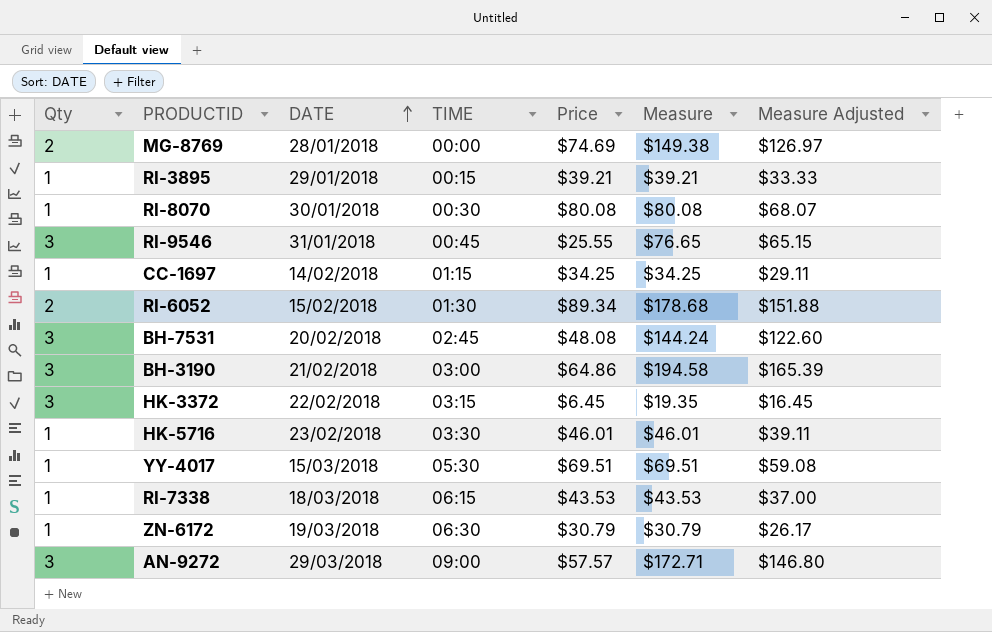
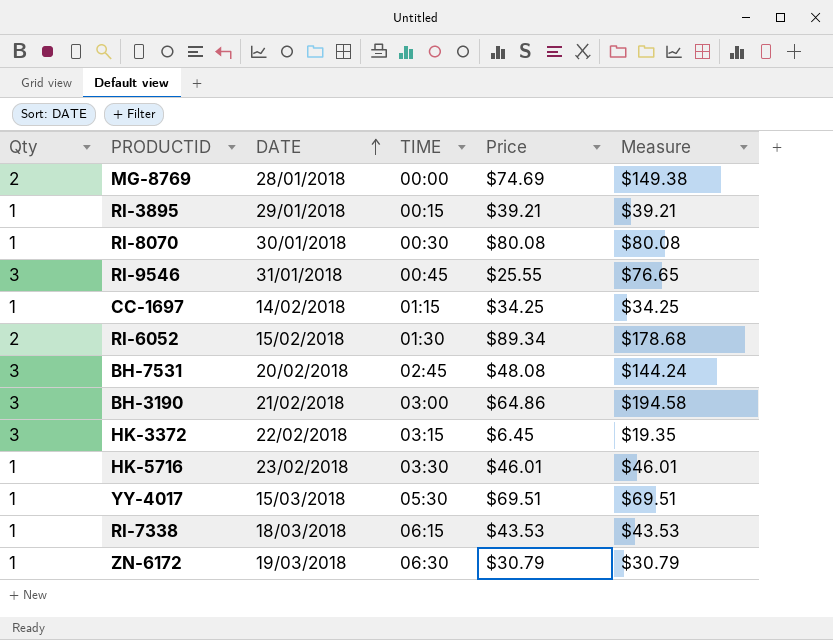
column Measure Adjusted | formula: [Measure] * 0.85 -> none
row AN-9272: 3 | 29/03/2018 | 09:00 | $57.57 | $172.71 | $146.80 -> none

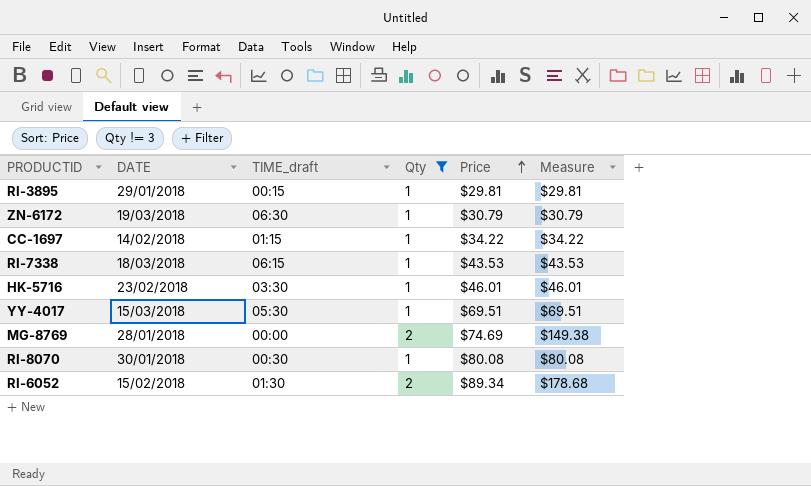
filter: none -> Qty != 3
row order: DATE ascending -> Price ascending
column name: TIME -> TIME_draft
column Qty | position: 1 -> 4
RI-3895 | Price: $39.21 -> $29.81
RI-3895 | Measure: $39.21 -> $29.81
CC-1697 | Price: $34.25 -> $34.22
CC-1697 | Measure: $34.25 -> $34.22

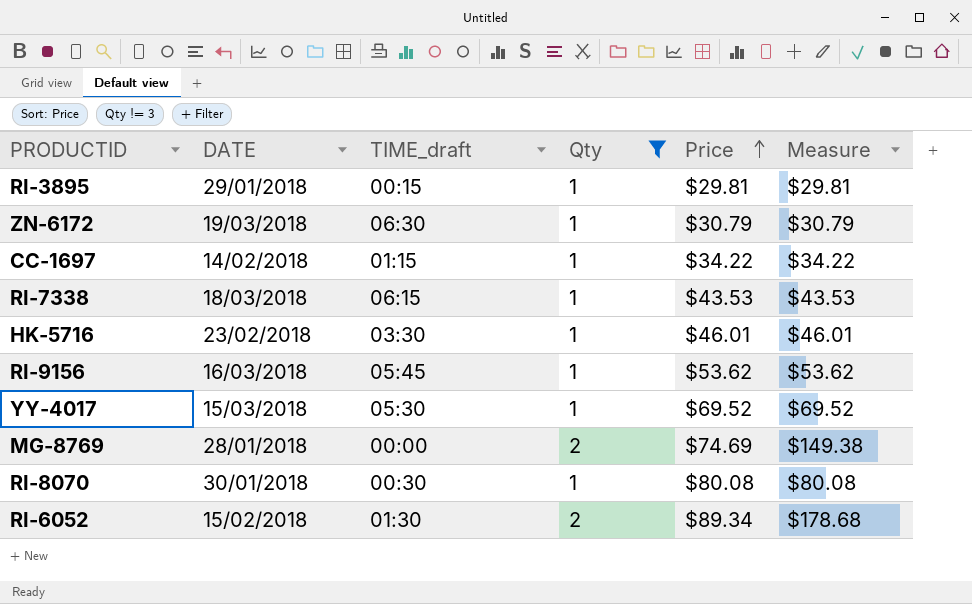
row RI-9156: none -> 16/03/2018 | 05:45 | 1 | $53.62 | $53.62
YY-4017 | Price: $69.51 -> $69.52
YY-4017 | Measure: $69.51 -> $69.52

